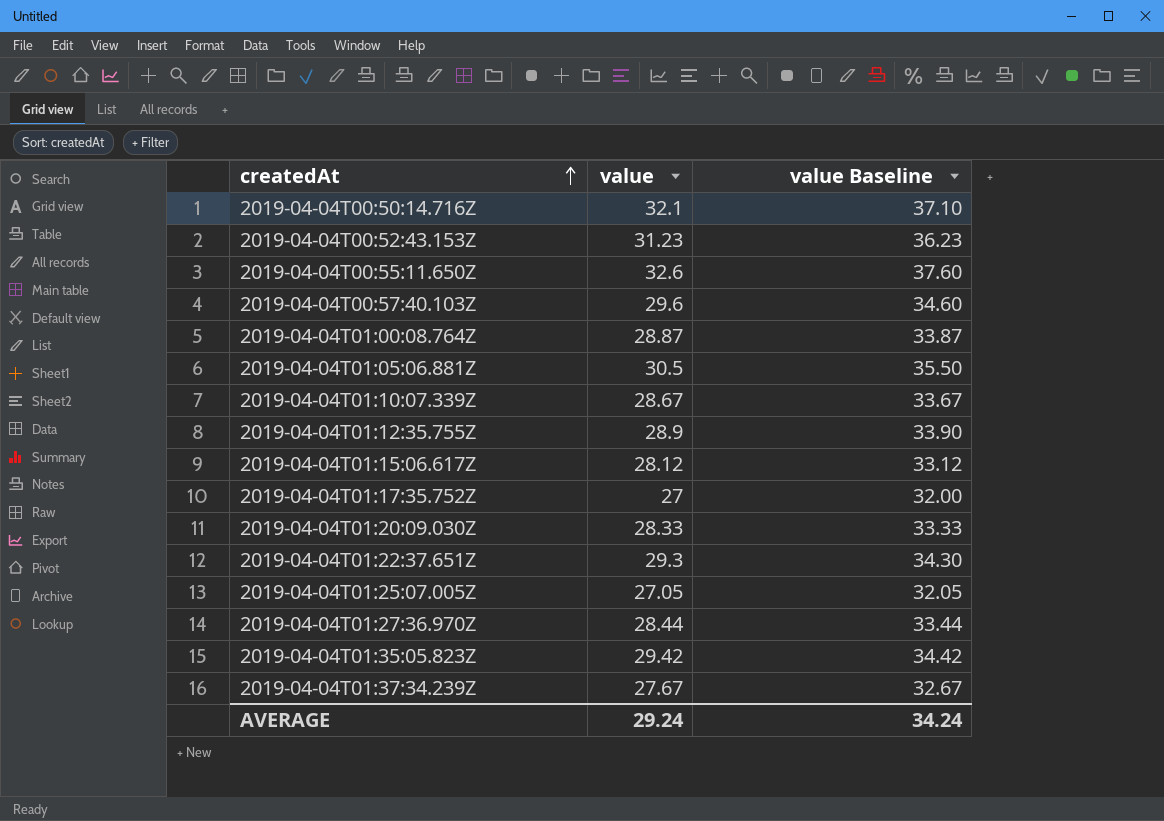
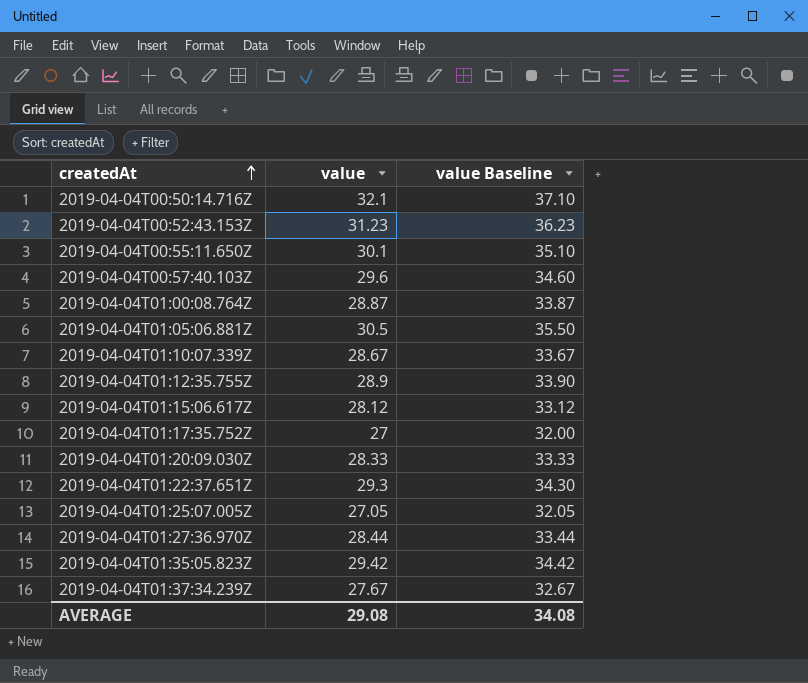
2019-04-04T00:55:11.650Z | value: 32.6 -> 30.1
2019-04-04T00:55:11.650Z | value Baseline: 37.60 -> 35.10
AVERAGE | value: 29.24 -> 29.08
AVERAGE | value Baseline: 34.24 -> 34.08

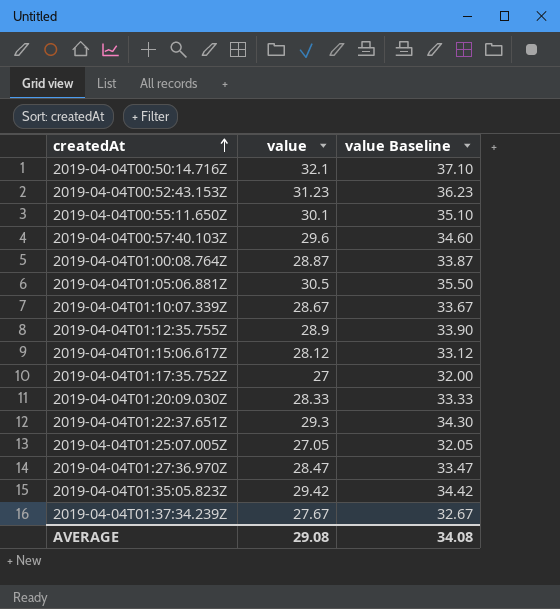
2019-04-04T01:27:36.970Z | value: 28.44 -> 28.47
2019-04-04T01:27:36.970Z | value Baseline: 33.44 -> 33.47

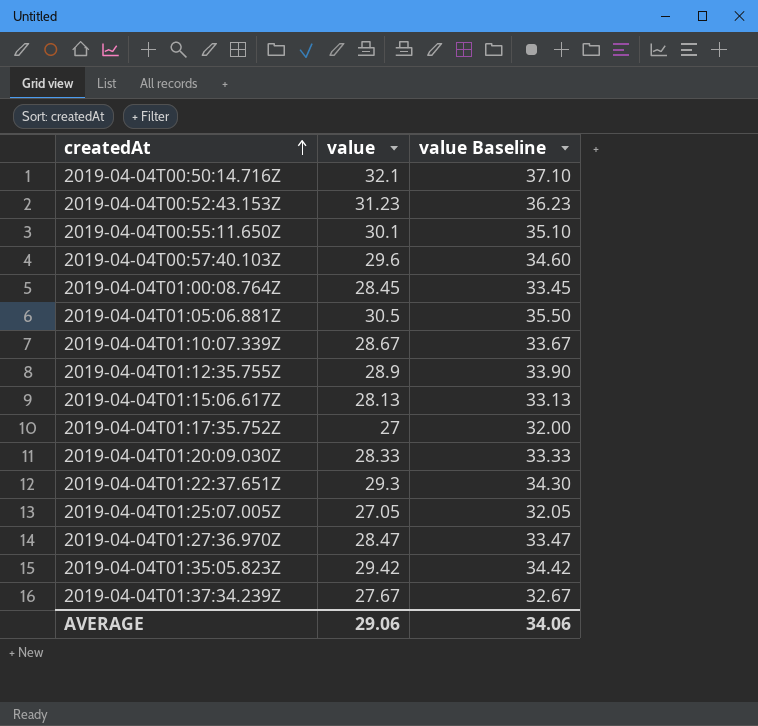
2019-04-04T01:00:08.764Z | value: 28.87 -> 28.45
2019-04-04T01:00:08.764Z | value Baseline: 33.87 -> 33.45
2019-04-04T01:15:06.617Z | value: 28.12 -> 28.13
2019-04-04T01:15:06.617Z | value Baseline: 33.12 -> 33.13
AVERAGE | value: 29.08 -> 29.06
AVERAGE | value Baseline: 34.08 -> 34.06

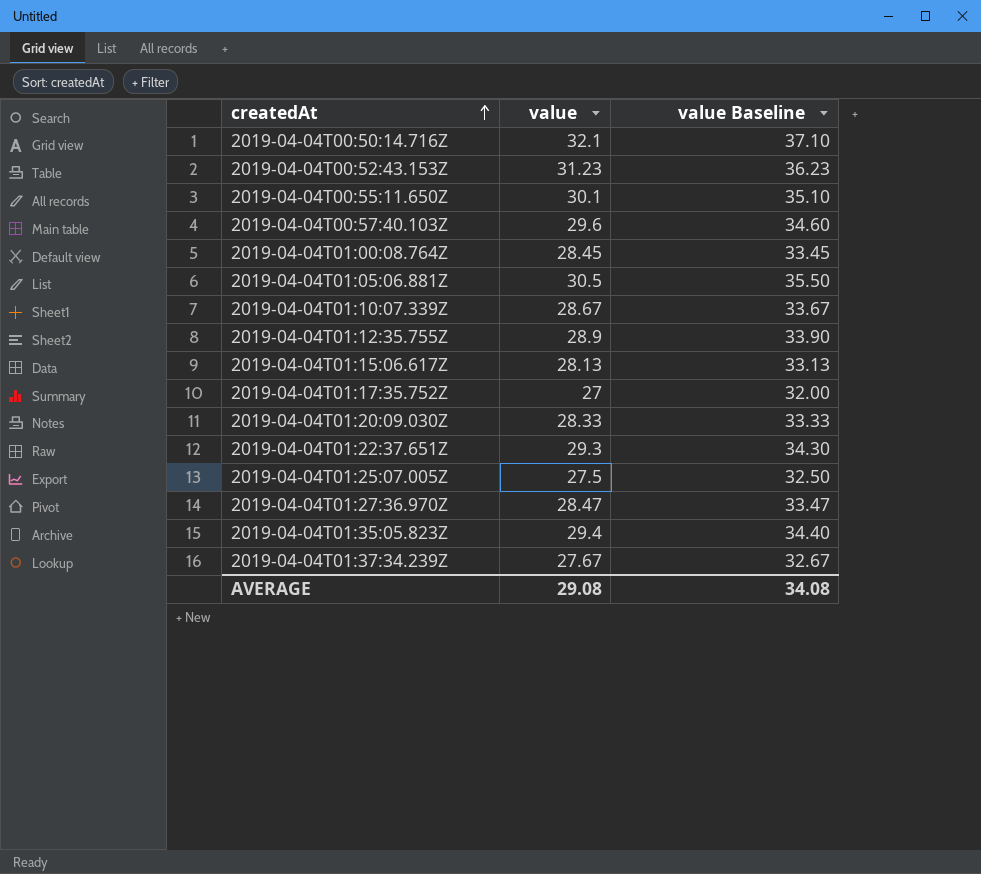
2019-04-04T01:25:07.005Z | value: 27.05 -> 27.5
2019-04-04T01:25:07.005Z | value Baseline: 32.05 -> 32.50
2019-04-04T01:35:05.823Z | value: 29.42 -> 29.4
2019-04-04T01:35:05.823Z | value Baseline: 34.42 -> 34.40
AVERAGE | value: 29.06 -> 29.08
AVERAGE | value Baseline: 34.06 -> 34.08

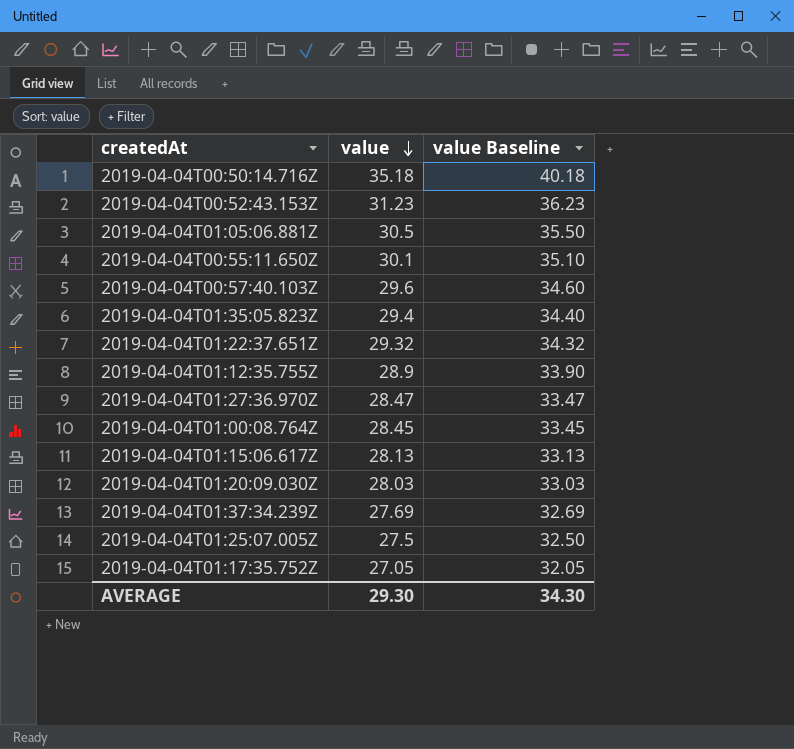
row order: createdAt ascending -> value descending
row 2019-04-04T01:10:07.339Z: 28.67 | 33.67 -> none
2019-04-04T00:50:14.716Z | value: 32.1 -> 35.18
2019-04-04T00:50:14.716Z | value Baseline: 37.10 -> 40.18
2019-04-04T01:22:37.651Z | value: 29.3 -> 29.32
2019-04-04T01:22:37.651Z | value Baseline: 34.30 -> 34.32
2019-04-04T01:20:09.030Z | value: 28.33 -> 28.03
2019-04-04T01:20:09.030Z | value Baseline: 33.33 -> 33.03
2019-04-04T01:37:34.239Z | value: 27.67 -> 27.69
2019-04-04T01:37:34.239Z | value Baseline: 32.67 -> 32.69
2019-04-04T01:17:35.752Z | value: 27 -> 27.05
2019-04-04T01:17:35.752Z | value Baseline: 32.00 -> 32.05
AVERAGE | value: 29.08 -> 29.30
AVERAGE | value Baseline: 34.08 -> 34.30

